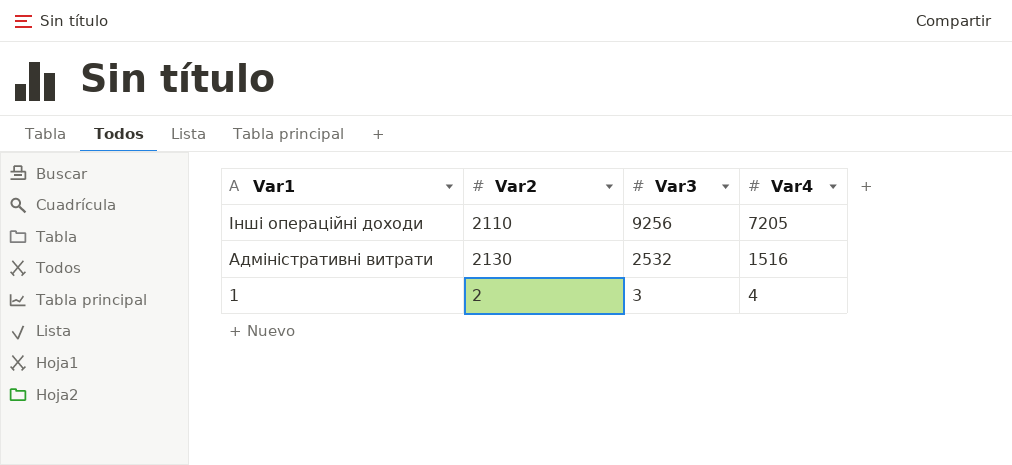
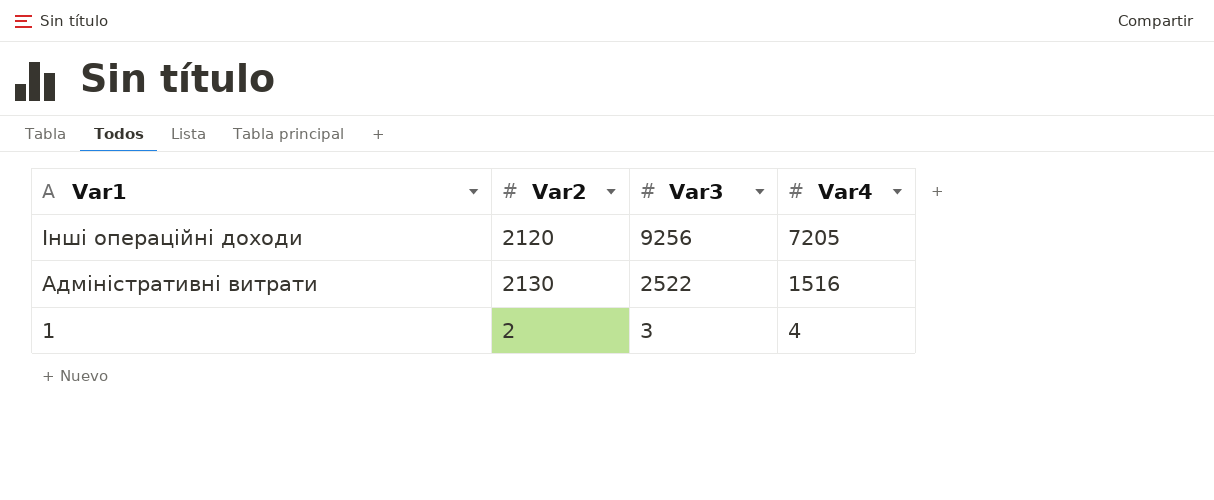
Інші операційні доходи | Var2: 2110 -> 2120
Адміністративні витрати | Var3: 2532 -> 2522

